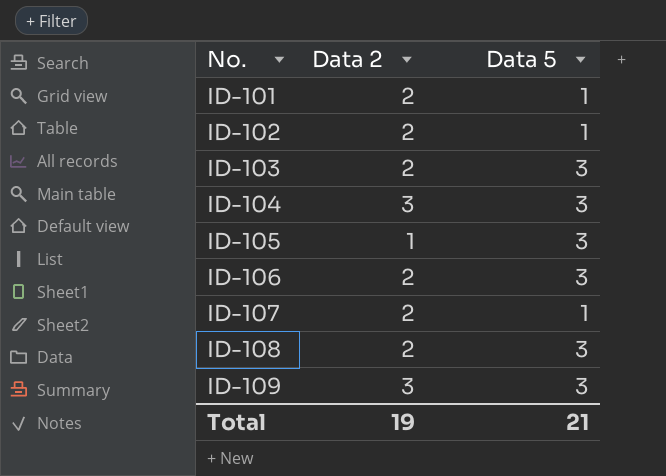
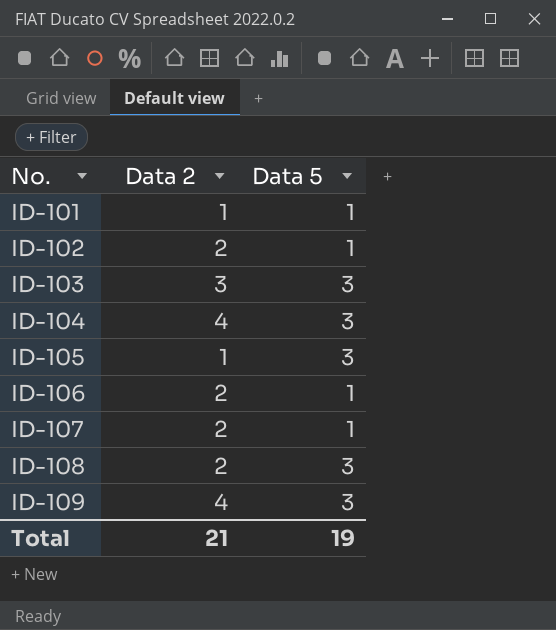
ID-101 | Data 2: 2 -> 1
ID-103 | Data 2: 2 -> 3
ID-104 | Data 2: 3 -> 4
ID-106 | Data 5: 3 -> 1
ID-109 | Data 2: 3 -> 4
Total | Data 2: 19 -> 21
Total | Data 5: 21 -> 19

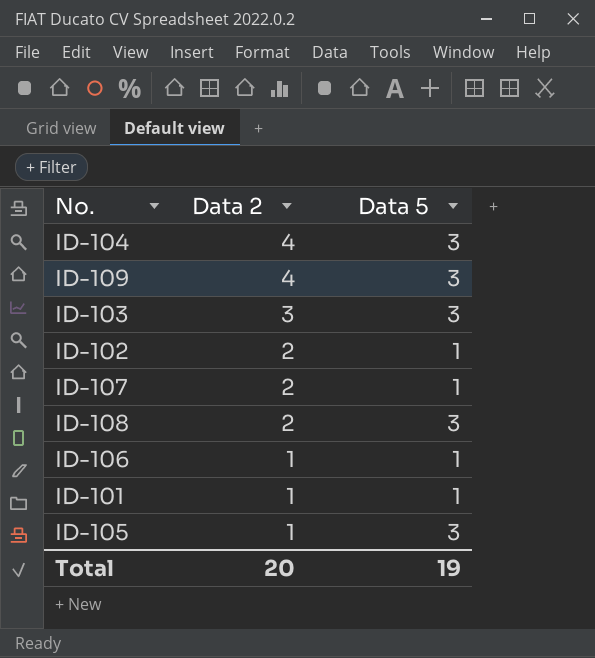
row order: No. ascending -> Data 2 descending
ID-106 | Data 2: 2 -> 1
Total | Data 2: 21 -> 20

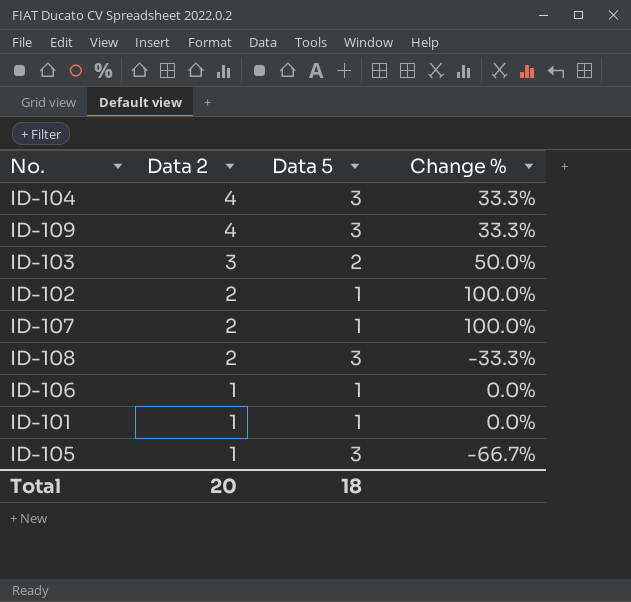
column Change % | formula: none -> ([Data 2] - [Data 5]) / [Data 5]
ID-103 | Data 5: 3 -> 2
Total | Data 5: 19 -> 18

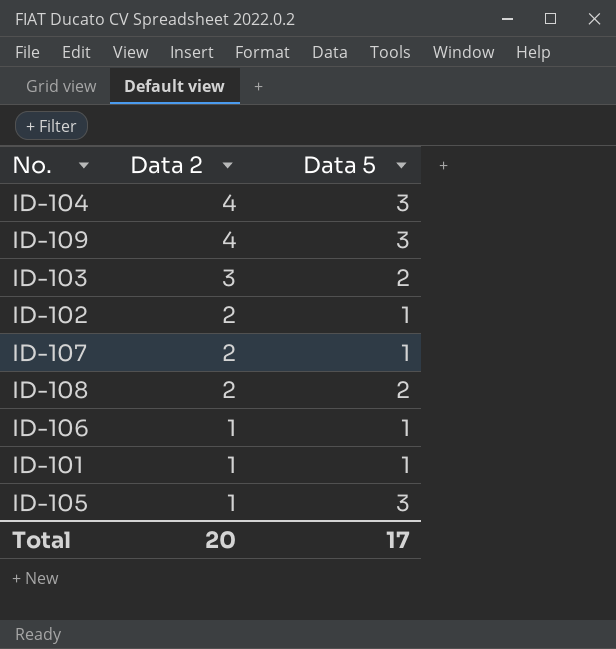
column Change % | formula: ([Data 2] - [Data 5]) / [Data 5] -> none
ID-108 | Data 5: 3 -> 2
Total | Data 5: 18 -> 17

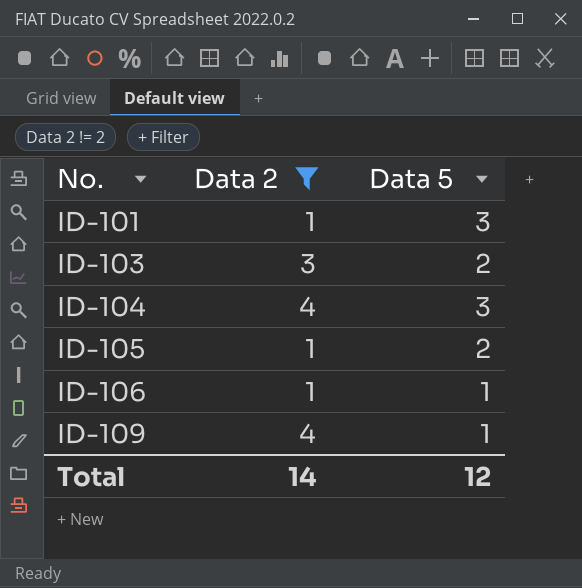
filter: none -> Data 2 != 2
row order: Data 2 descending -> No. ascending
ID-101 | Data 5: 1 -> 3
ID-105 | Data 5: 3 -> 2
ID-109 | Data 5: 3 -> 1
Total | Data 2: 20 -> 14
Total | Data 5: 17 -> 12

